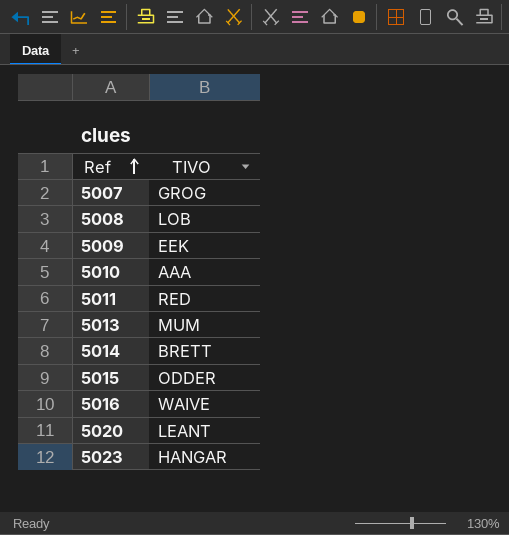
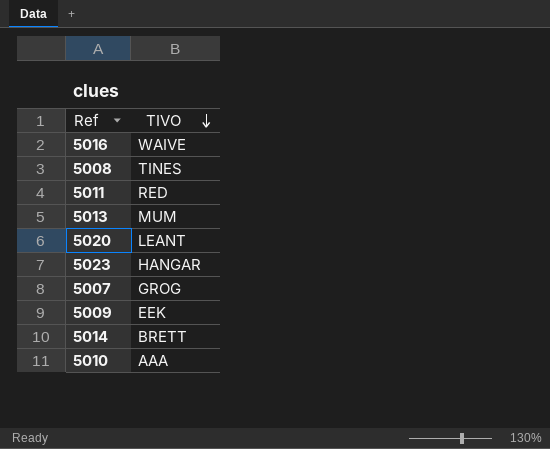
row order: Ref ascending -> TIVO descending
row 5015: ODDER -> none
5008 | TIVO: LOB -> TINES

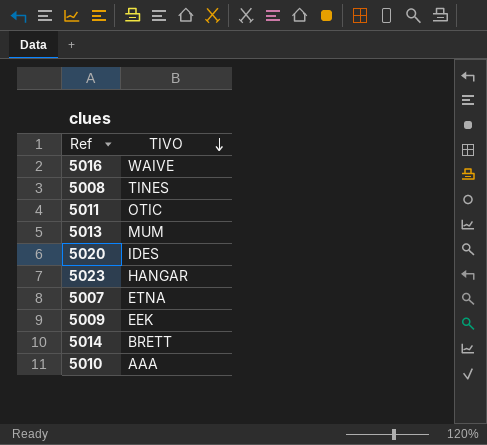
5011 | TIVO: RED -> OTIC
5020 | TIVO: LEANT -> IDES
5007 | TIVO: GROG -> ETNA

